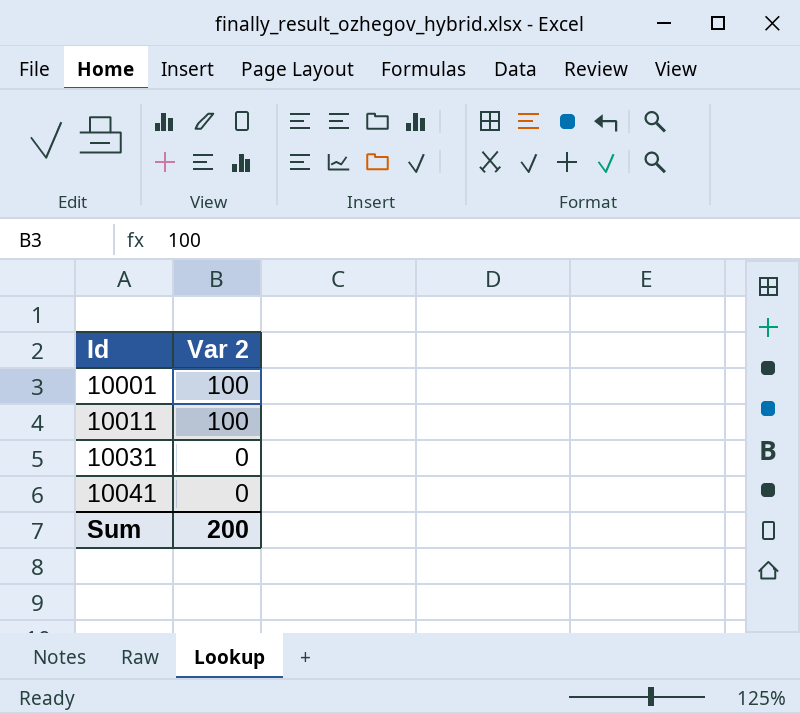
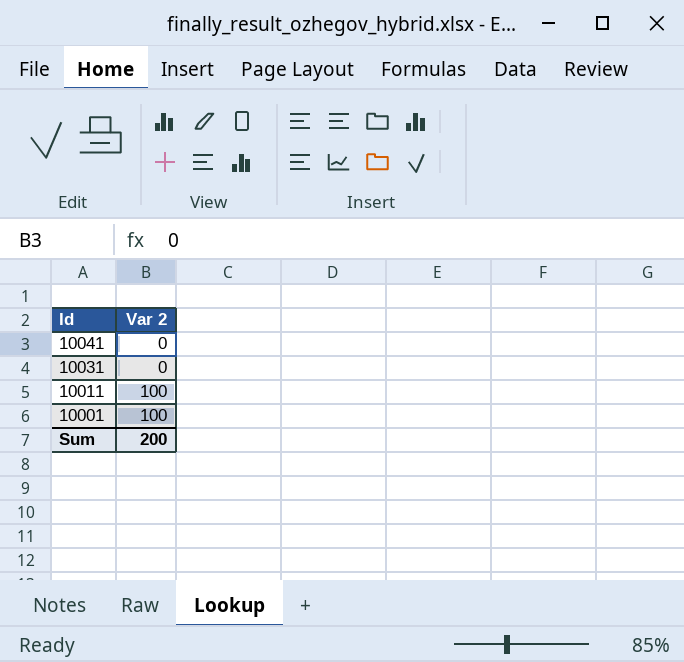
row order: Id ascending -> Id descending

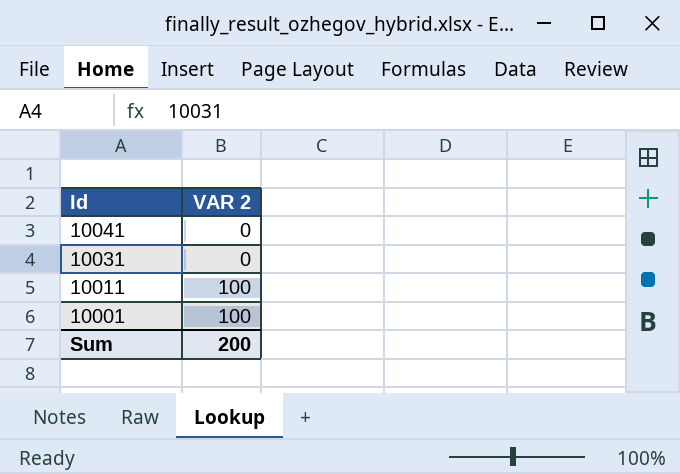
column name: Var 2 -> VAR 2

